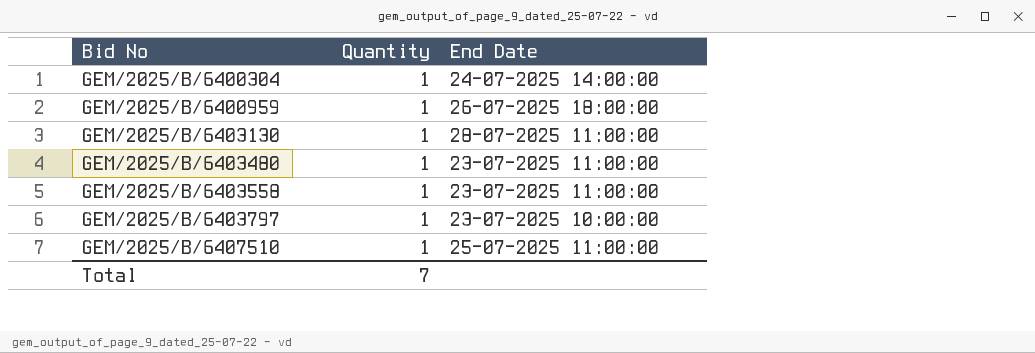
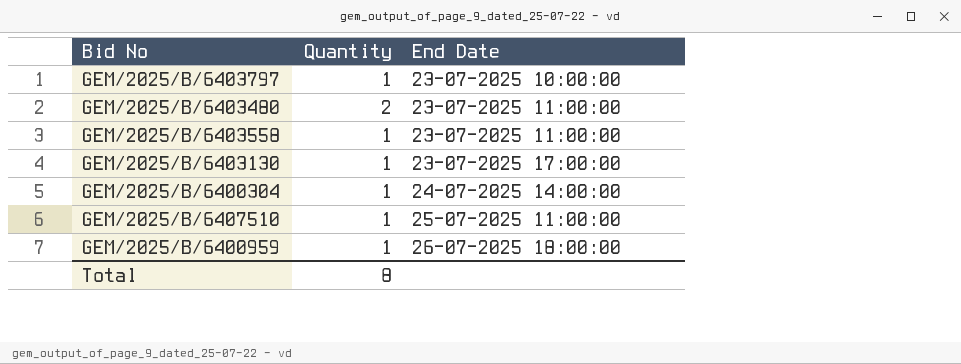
row order: Bid No ascending -> End Date ascending
GEM/2025/B/6403480 | Quantity: 1 -> 2
GEM/2025/B/6403130 | End Date: 28-07-2025 11:00:00 -> 23-07-2025 17:00:00
Total | Quantity: 7 -> 8

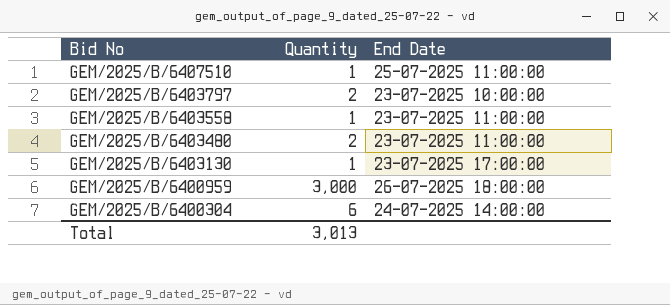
row order: End Date ascending -> Bid No descending
GEM/2025/B/6403797 | Quantity: 1 -> 2
GEM/2025/B/6400959 | Quantity: 1 -> 3,000
GEM/2025/B/6400304 | Quantity: 1 -> 6
Total | Quantity: 8 -> 3,013

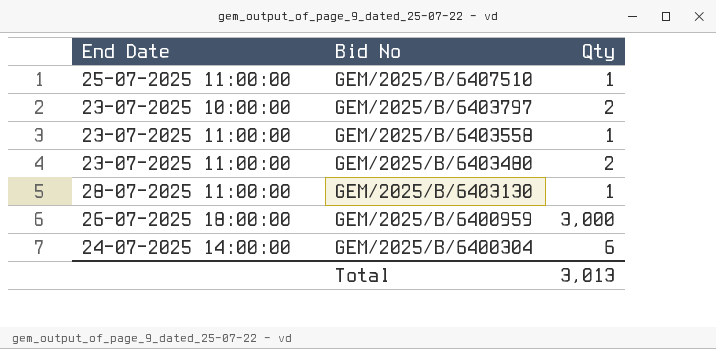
column End Date | position: 3 -> 1
column name: Quantity -> Qty
GEM/2025/B/6403130 | End Date: 23-07-2025 17:00:00 -> 28-07-2025 11:00:00

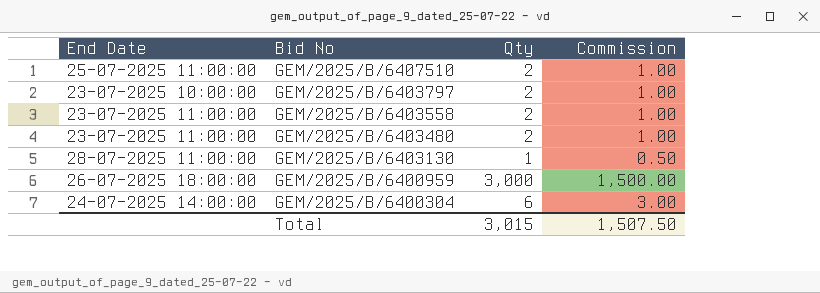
column Commission | formula: none -> [Qty] * 0.5
GEM/2025/B/6407510 | Qty: 1 -> 2
GEM/2025/B/6403558 | Qty: 1 -> 2
Total | Qty: 3,013 -> 3,015

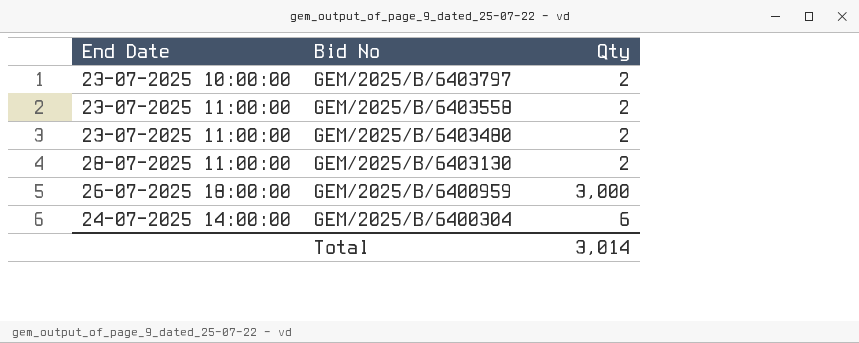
column Commission | formula: [Qty] * 0.5 -> none
row GEM/2025/B/6407510: 25-07-2025 11:00:00 | 2 | 1.00 -> none
GEM/2025/B/6403130 | Qty: 1 -> 2
Total | Qty: 3,015 -> 3,014

